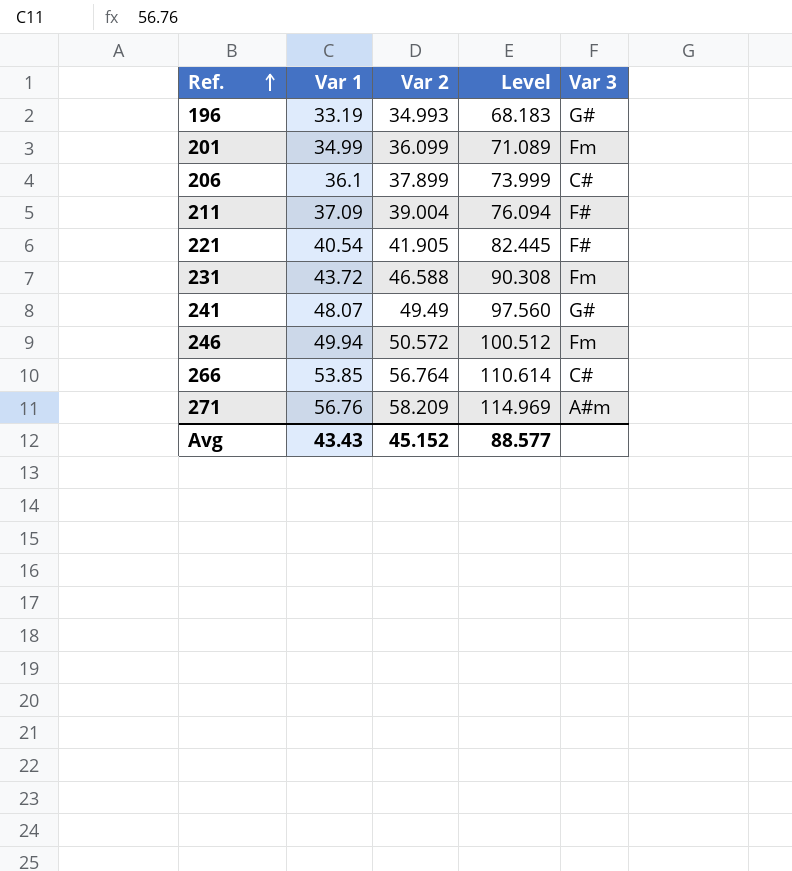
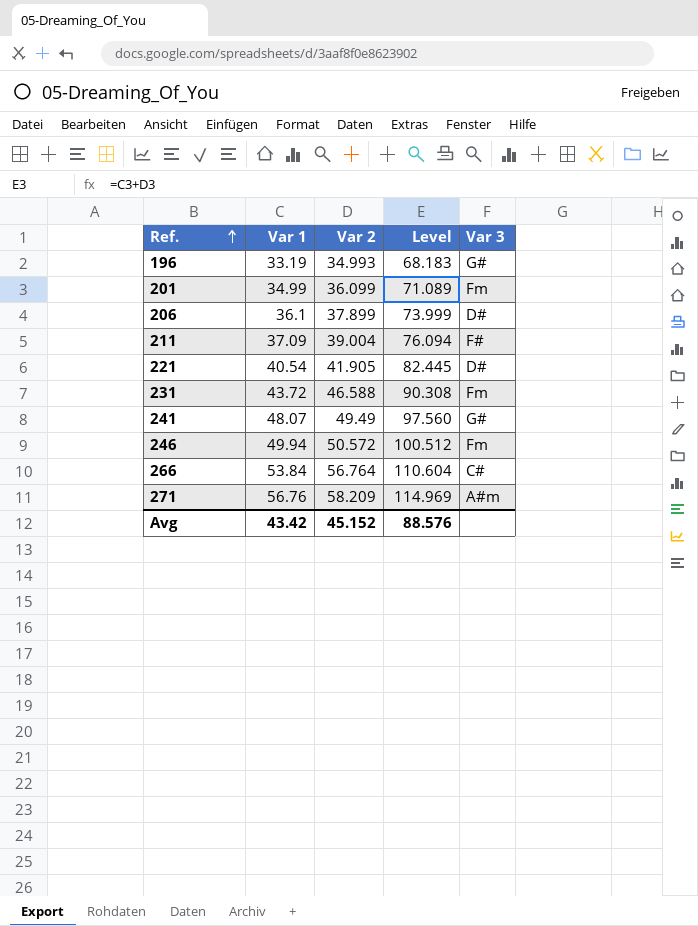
206 | Var 3: C# -> D#
221 | Var 3: F# -> D#
266 | Var 1: 53.85 -> 53.84
266 | Level: 110.614 -> 110.604
Avg | Var 1: 43.43 -> 43.42
Avg | Level: 88.577 -> 88.576

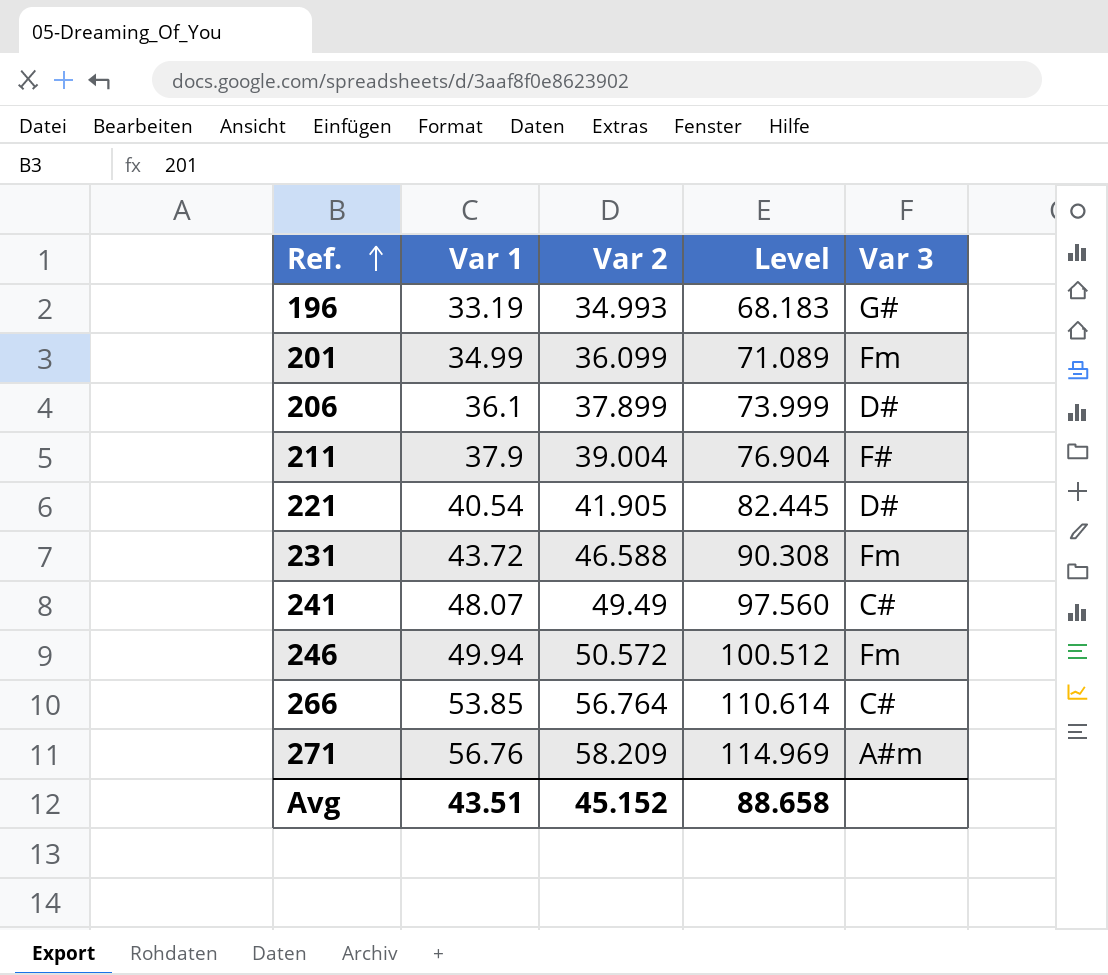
211 | Var 1: 37.09 -> 37.9
211 | Level: 76.094 -> 76.904
241 | Var 3: G# -> C#
266 | Var 1: 53.84 -> 53.85
266 | Level: 110.604 -> 110.614
Avg | Var 1: 43.42 -> 43.51
Avg | Level: 88.576 -> 88.658

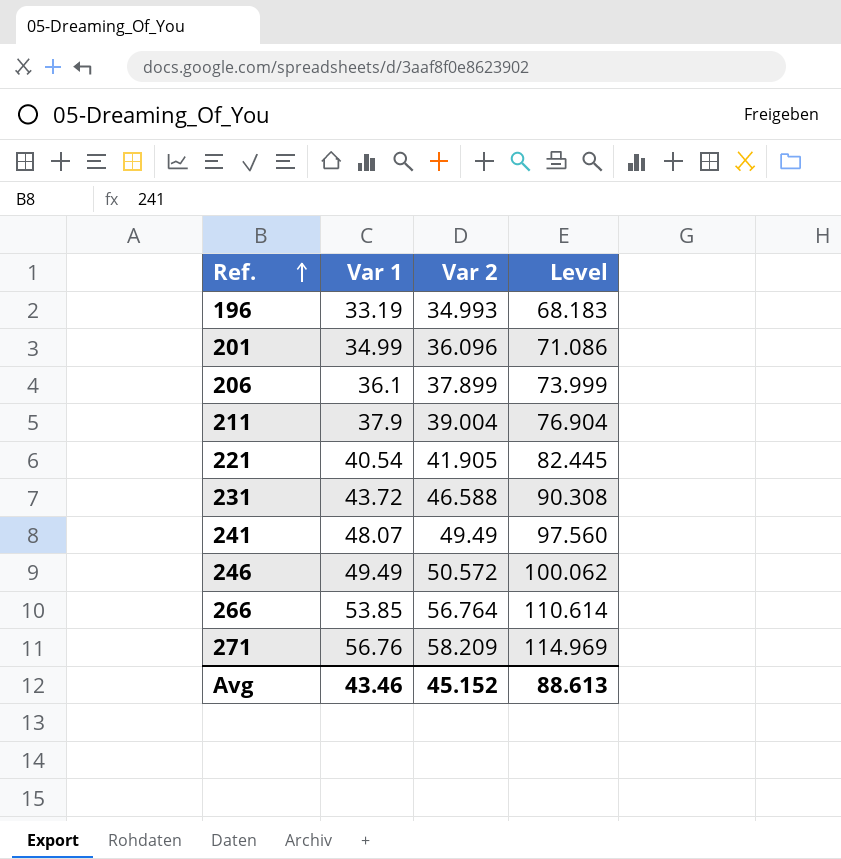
column Var 3 | position: 5 -> none
201 | Var 2: 36.099 -> 36.096
201 | Level: 71.089 -> 71.086
246 | Var 1: 49.94 -> 49.49
246 | Level: 100.512 -> 100.062
Avg | Var 1: 43.51 -> 43.46
Avg | Level: 88.658 -> 88.613

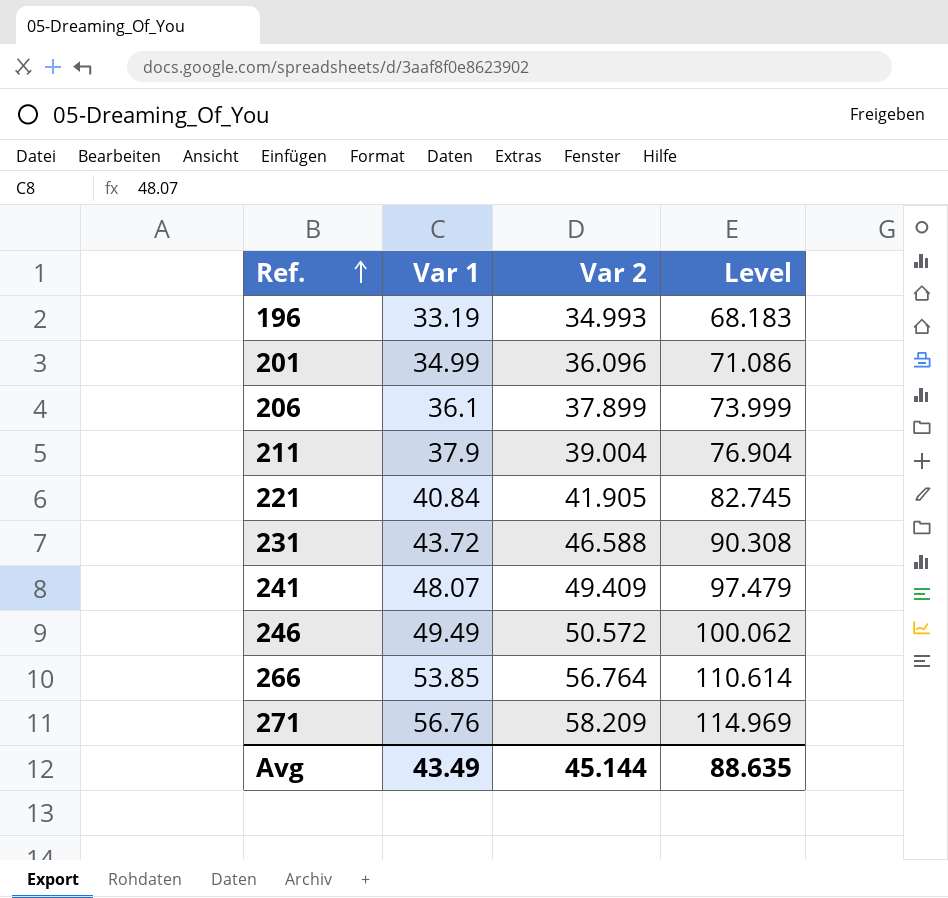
221 | Var 1: 40.54 -> 40.84
221 | Level: 82.445 -> 82.745
241 | Var 2: 49.49 -> 49.409
241 | Level: 97.560 -> 97.479
Avg | Var 1: 43.46 -> 43.49
Avg | Var 2: 45.152 -> 45.144
Avg | Level: 88.613 -> 88.635

